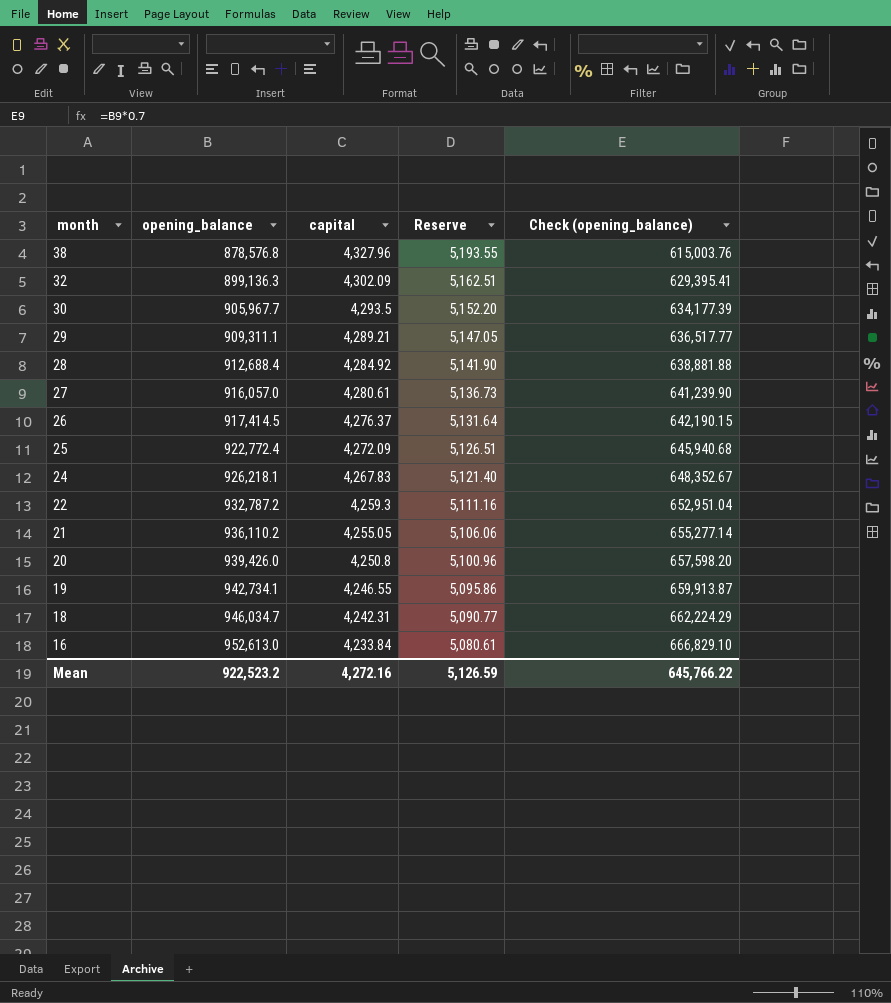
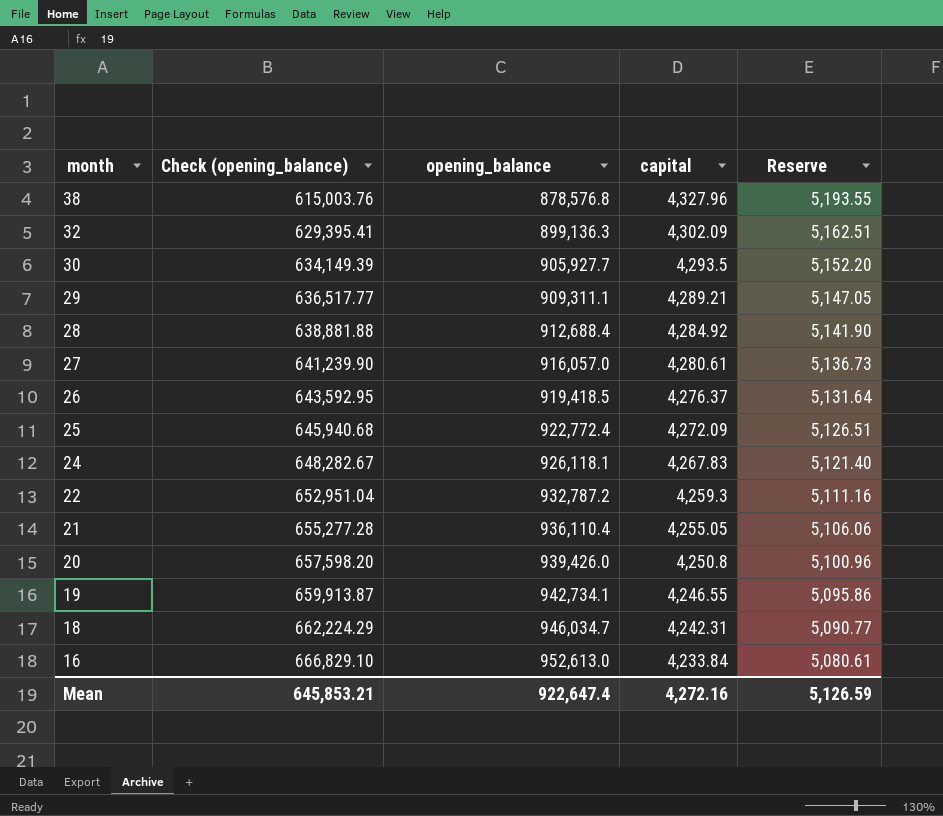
column Check (opening_balance) | position: 5 -> 2
30 | Check (opening_balance): 634,177.39 -> 634,149.39
30 | opening_balance: 905,967.7 -> 905,927.7
26 | Check (opening_balance): 642,190.15 -> 643,592.95
26 | opening_balance: 917,414.5 -> 919,418.5
24 | Check (opening_balance): 648,352.67 -> 648,282.67
24 | opening_balance: 926,218.1 -> 926,118.1
21 | Check (opening_balance): 655,277.14 -> 655,277.28
21 | opening_balance: 936,110.2 -> 936,110.4
Mean | Check (opening_balance): 645,766.22 -> 645,853.21
Mean | opening_balance: 922,523.2 -> 922,647.4

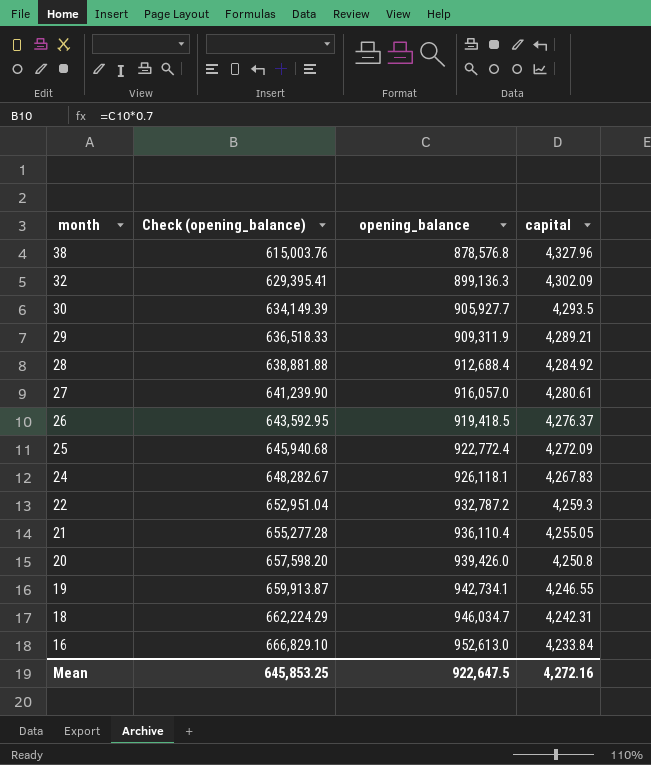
column Reserve | formula: [capital] * 1.2 -> none
29 | Check (opening_balance): 636,517.77 -> 636,518.33
29 | opening_balance: 909,311.1 -> 909,311.9
Mean | Check (opening_balance): 645,853.21 -> 645,853.25
Mean | opening_balance: 922,647.4 -> 922,647.5

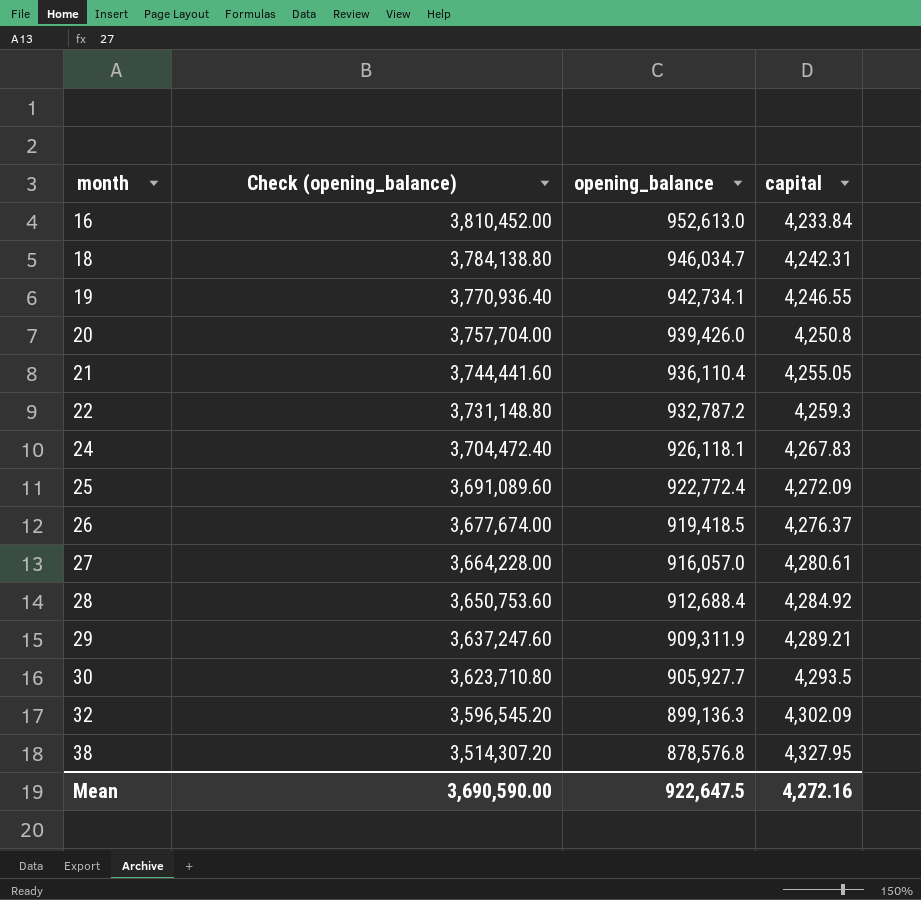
row order: month descending -> month ascending
column Check (opening_balance) | formula: [opening_balance] * 0.7 -> [opening_balance] * 4
38 | capital: 4,327.96 -> 4,327.95
Mean | Check (opening_balance): 645,853.25 -> 3,690,590.00

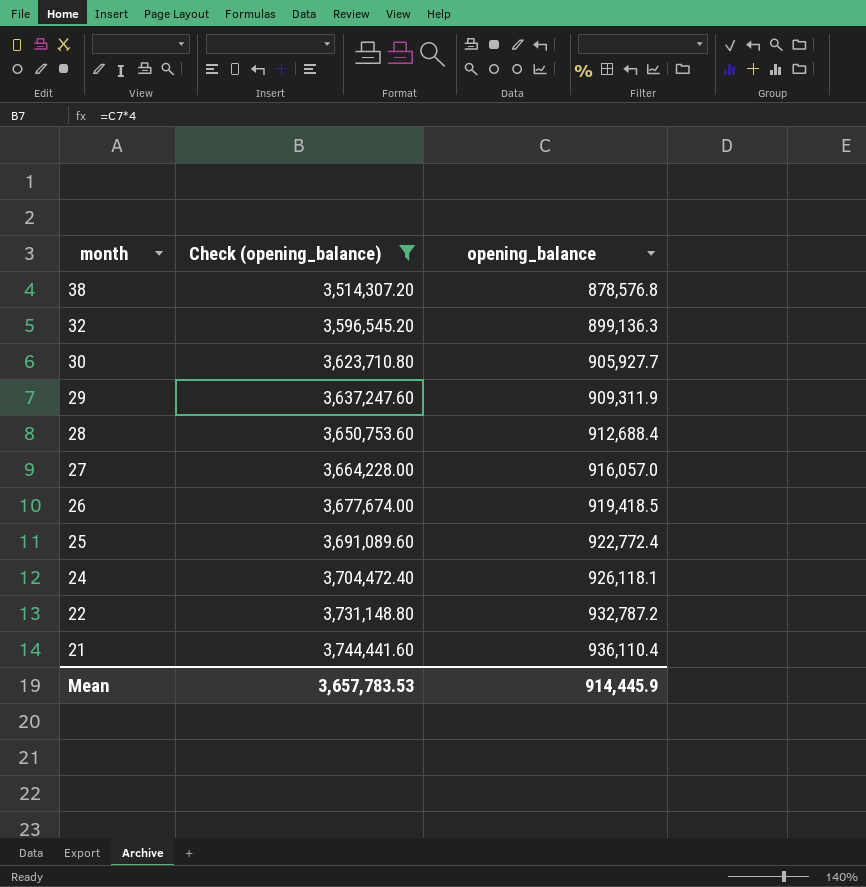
filter: none -> Check (opening_balance) <= 3,744,441.60
row order: month ascending -> month descending
column capital | position: 4 -> none
Mean | Check (opening_balance): 3,690,590.00 -> 3,657,783.53
Mean | opening_balance: 922,647.5 -> 914,445.9

